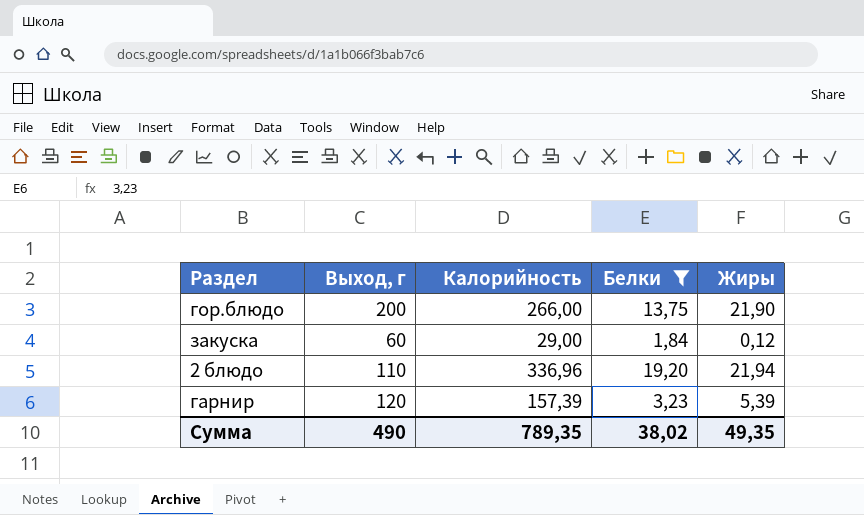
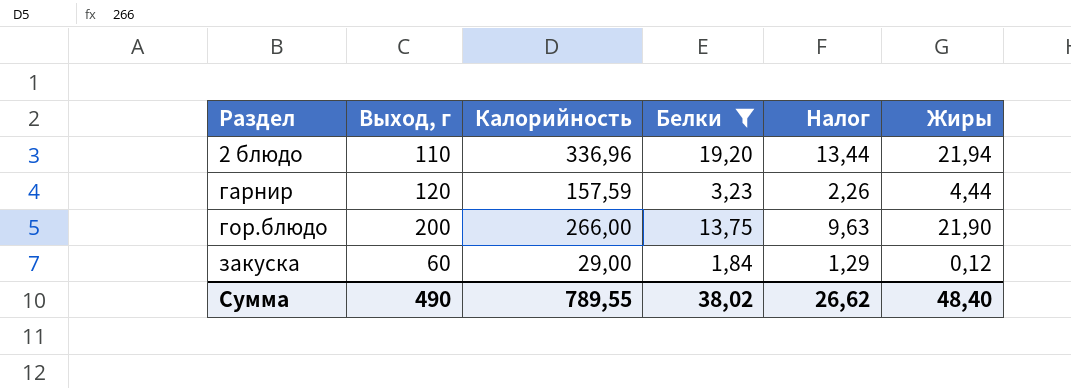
row order: none -> Раздел ascending
column Налог | formula: none -> [Белки] * 0,7
гарнир | Калорийность: 157,39 -> 157,59
гарнир | Жиры: 5,39 -> 4,44
Сумма | Калорийность: 789,35 -> 789,55
Сумма | Жиры: 49,35 -> 48,40

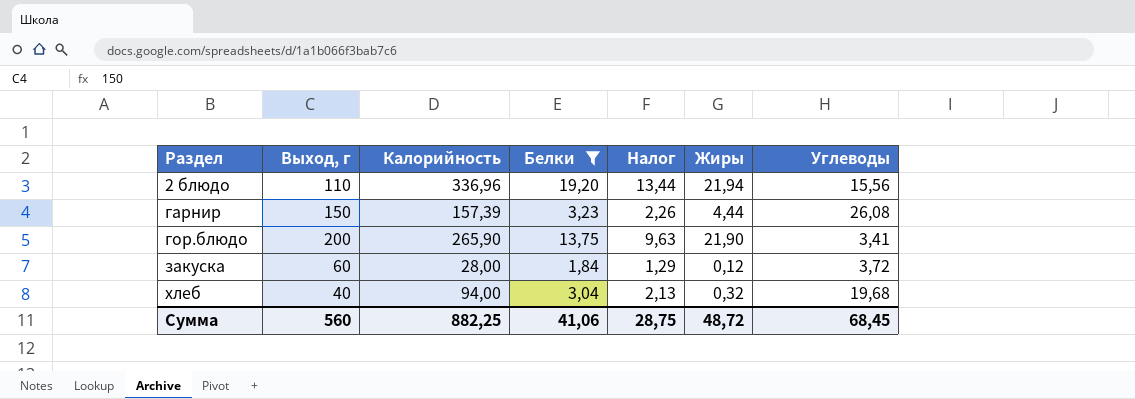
column Углеводы | position: none -> 7
гарнир | Выход, г: 120 -> 150
гарнир | Калорийность: 157,59 -> 157,39
гор.блюдо | Калорийность: 266,00 -> 265,90
закуска | Калорийность: 29,00 -> 28,00
row хлеб: none -> 40 | 94,00 | 3,04 | 2,13 | 0,32 | 19,68
Сумма | Выход, г: 490 -> 560
Сумма | Калорийность: 789,55 -> 882,25
Сумма | Белки: 38,02 -> 41,06
Сумма | Налог: 26,62 -> 28,75
Сумма | Жиры: 48,40 -> 48,72

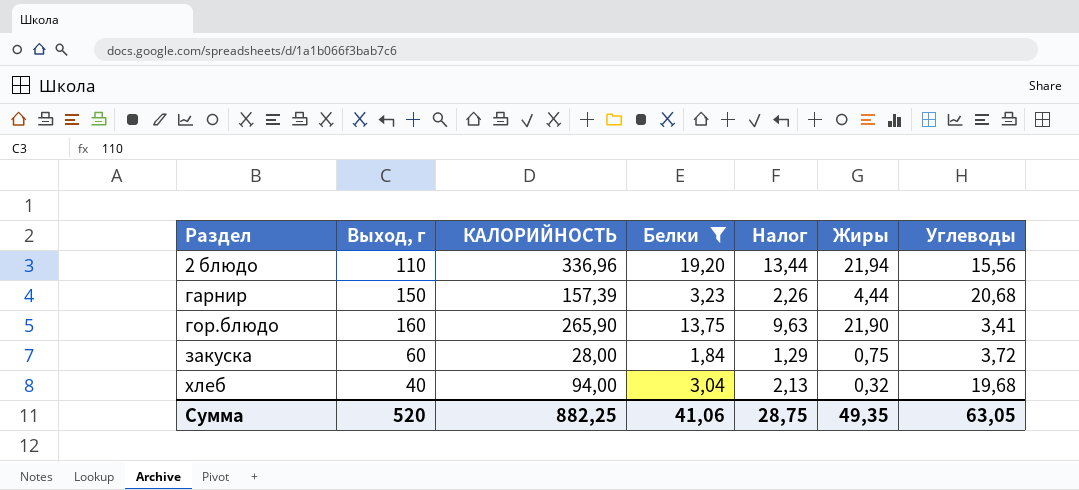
column name: Калорийность -> КАЛОРИЙНОСТЬ
гарнир | Углеводы: 26,08 -> 20,68
гор.блюдо | Выход, г: 200 -> 160
закуска | Жиры: 0,12 -> 0,75
Сумма | Выход, г: 560 -> 520
Сумма | Жиры: 48,72 -> 49,35
Сумма | Углеводы: 68,45 -> 63,05

